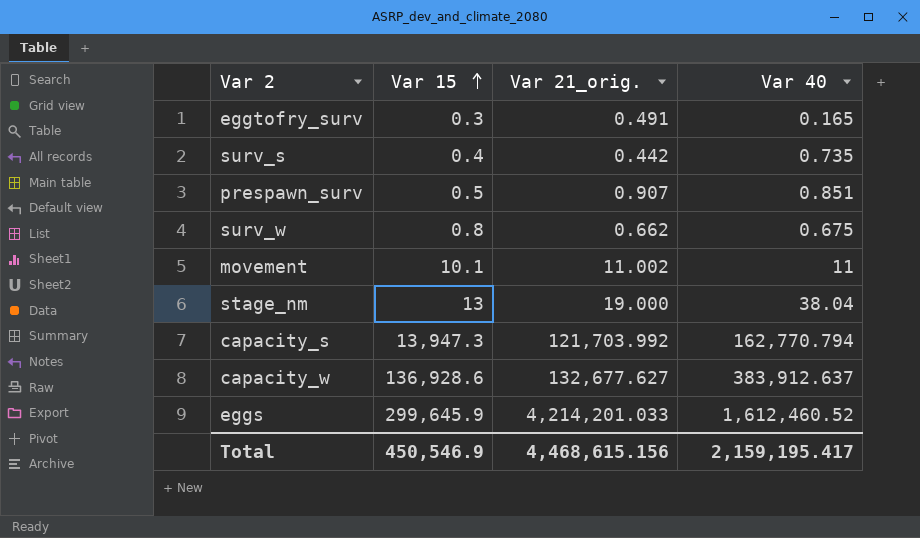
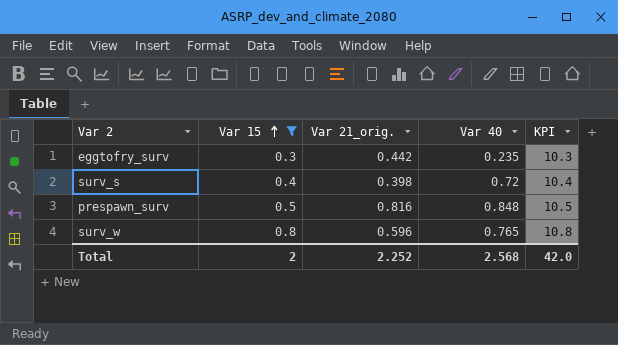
filter: none -> Var 15 <= 0.8
column KPI | formula: none -> [Var 15] + 10
eggtofry_surv | Var 21_orig.: 0.491 -> 0.442
eggtofry_surv | Var 40: 0.165 -> 0.235
surv_s | Var 21_orig.: 0.442 -> 0.398
surv_s | Var 40: 0.735 -> 0.72
prespawn_surv | Var 21_orig.: 0.907 -> 0.816
prespawn_surv | Var 40: 0.851 -> 0.848
surv_w | Var 21_orig.: 0.662 -> 0.596
surv_w | Var 40: 0.675 -> 0.765
Total | Var 15: 450,546.9 -> 2
Total | Var 21_orig.: 4,468,615.156 -> 2.252
Total | Var 40: 2,159,195.417 -> 2.568

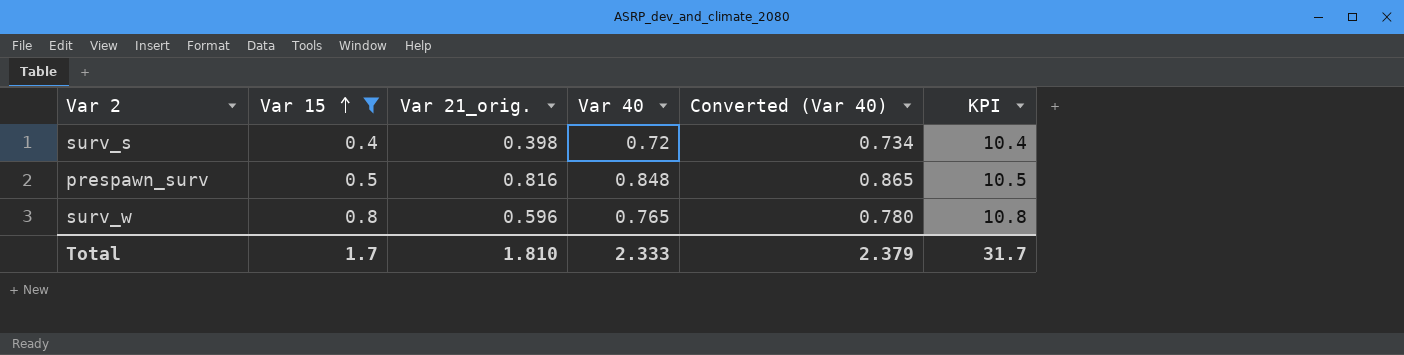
column Converted (Var 40) | formula: none -> [Var 40] * 1.02
row eggtofry_surv: 0.3 | 0.442 | 0.235 | 10.3 -> none
Total | Var 15: 2 -> 1.7
Total | Var 21_orig.: 2.252 -> 1.810
Total | Var 40: 2.568 -> 2.333
Total | KPI: 42.0 -> 31.7

